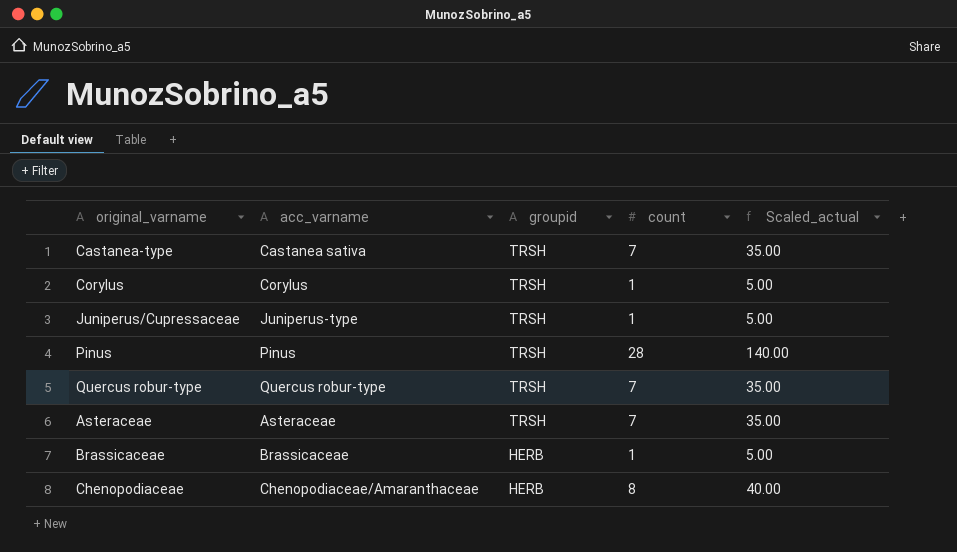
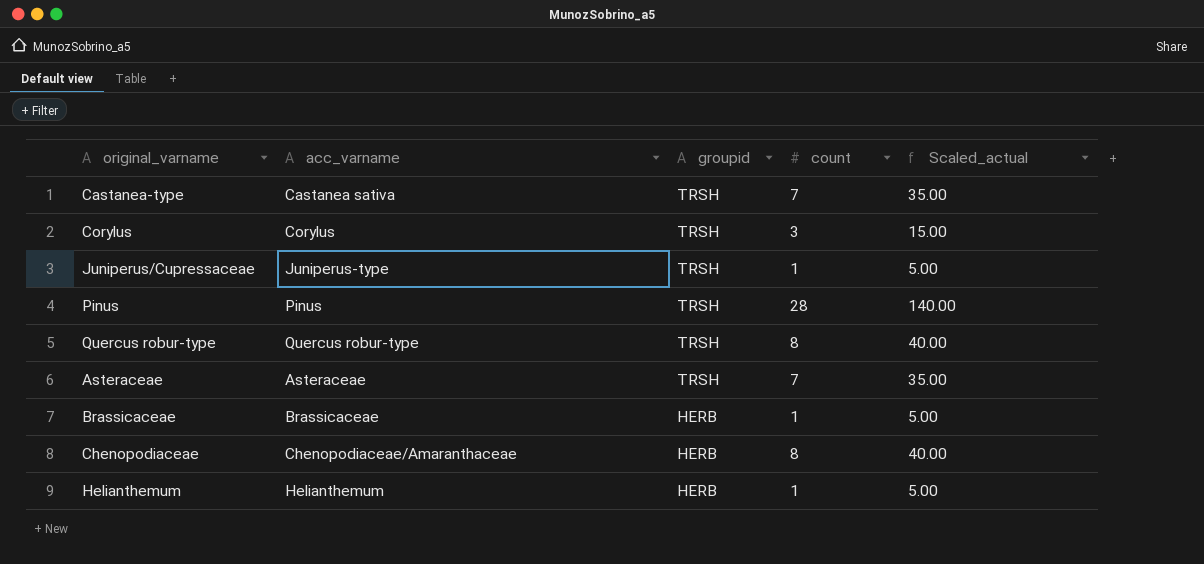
Corylus | count: 1 -> 3
Corylus | Scaled_actual: 5.00 -> 15.00
Quercus robur-type | count: 7 -> 8
Quercus robur-type | Scaled_actual: 35.00 -> 40.00
row Helianthemum: none -> Helianthemum | HERB | 1 | 5.00

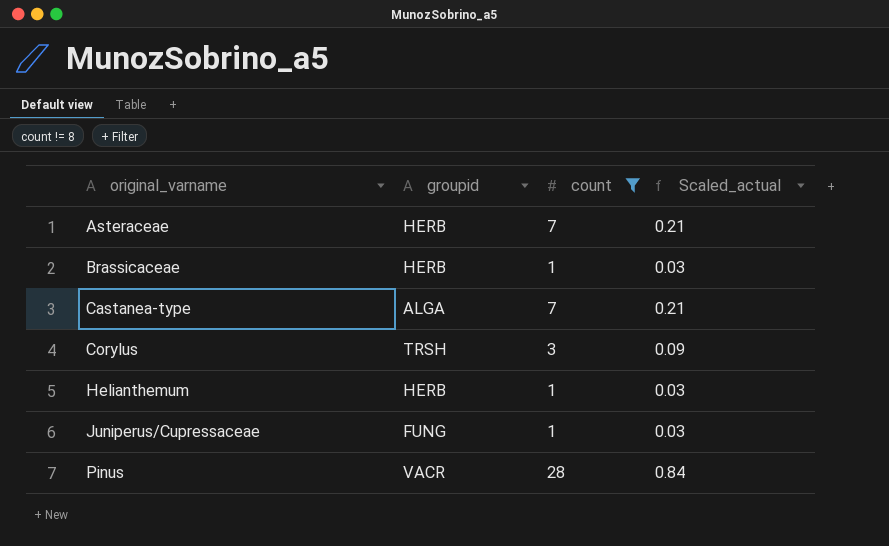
filter: none -> count != 8
row order: groupid descending -> original_varname ascending
column acc_varname | position: 2 -> none
column Scaled_actual | formula: [count] * 5 -> [count] * 0.03
Asteraceae | groupid: TRSH -> HERB
Castanea-type | groupid: TRSH -> ALGA
Juniperus/Cupressaceae | groupid: TRSH -> FUNG
Pinus | groupid: TRSH -> VACR

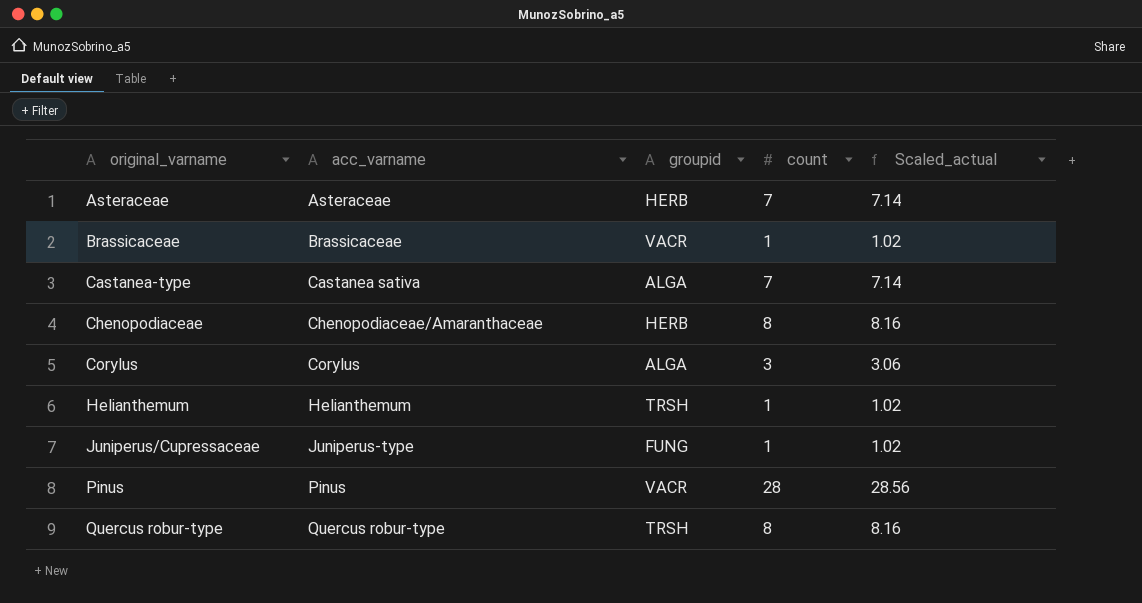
filter: count != 8 -> none
column acc_varname | position: none -> 2
column Scaled_actual | formula: [count] * 0.03 -> [count] * 1.02
Brassicaceae | groupid: HERB -> VACR
Corylus | groupid: TRSH -> ALGA
Helianthemum | groupid: HERB -> TRSH

